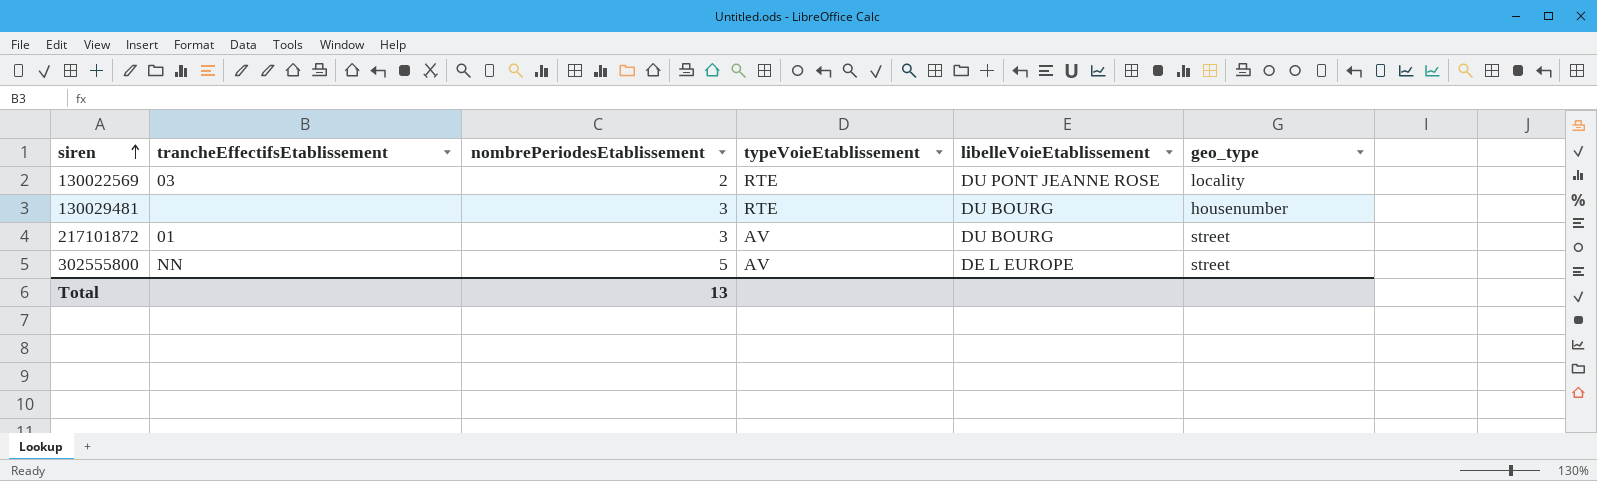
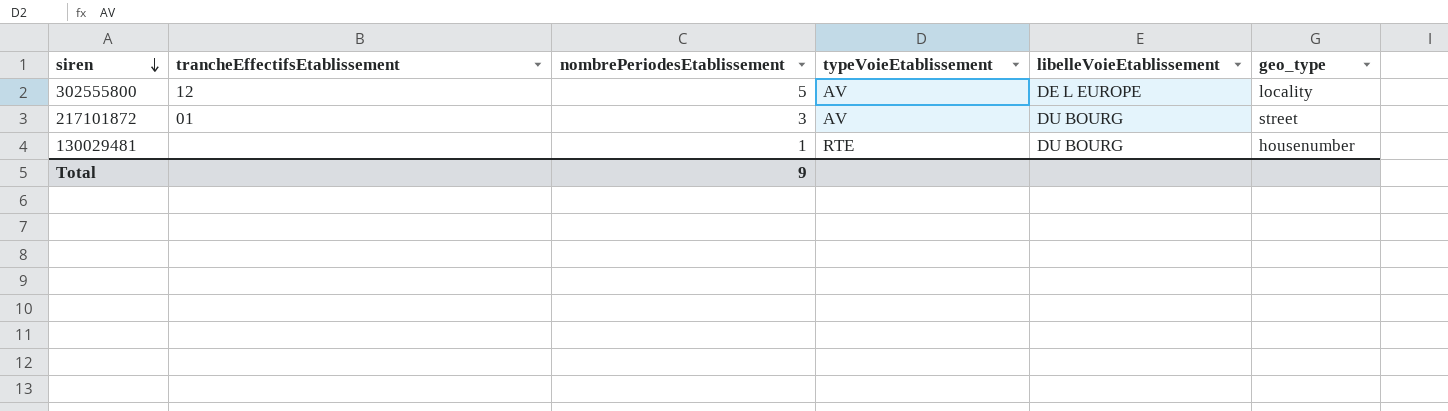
row order: siren ascending -> siren descending
row 130022569: 03 | 2 | RTE | DU PONT JEANNE ROSE | locality -> none
302555800 | trancheEffectifsEtablissement: NN -> 12
302555800 | geo_type: street -> locality
130029481 | nombrePeriodesEtablissement: 3 -> 1
Total | nombrePeriodesEtablissement: 13 -> 9

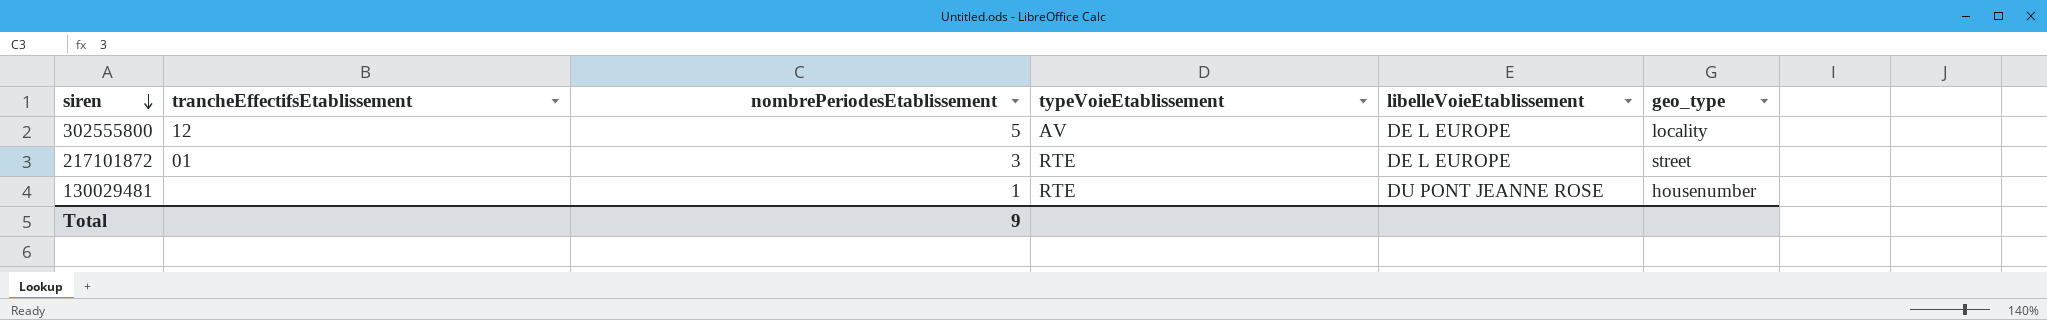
217101872 | typeVoieEtablissement: AV -> RTE
217101872 | libelleVoieEtablissement: DU BOURG -> DE L EUROPE
130029481 | libelleVoieEtablissement: DU BOURG -> DU PONT JEANNE ROSE

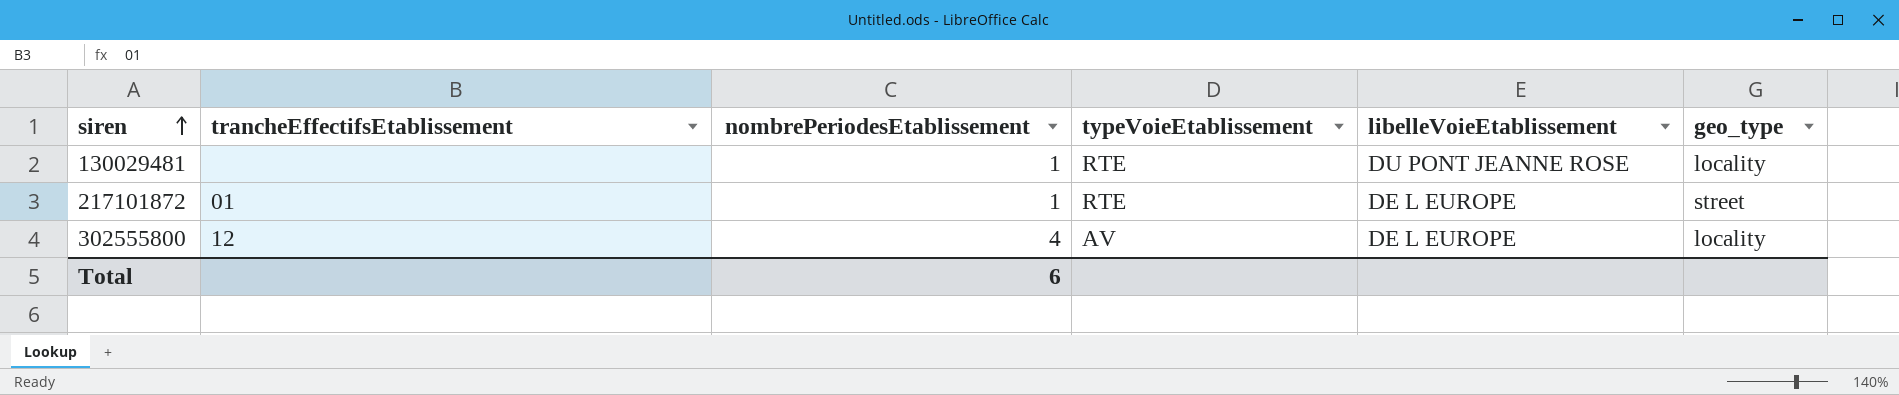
row order: siren descending -> siren ascending
130029481 | geo_type: housenumber -> locality
217101872 | nombrePeriodesEtablissement: 3 -> 1
302555800 | nombrePeriodesEtablissement: 5 -> 4
Total | nombrePeriodesEtablissement: 9 -> 6

